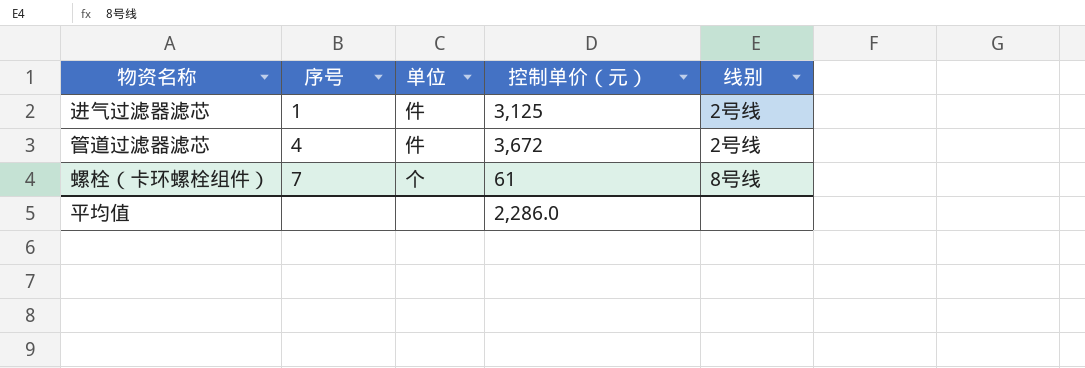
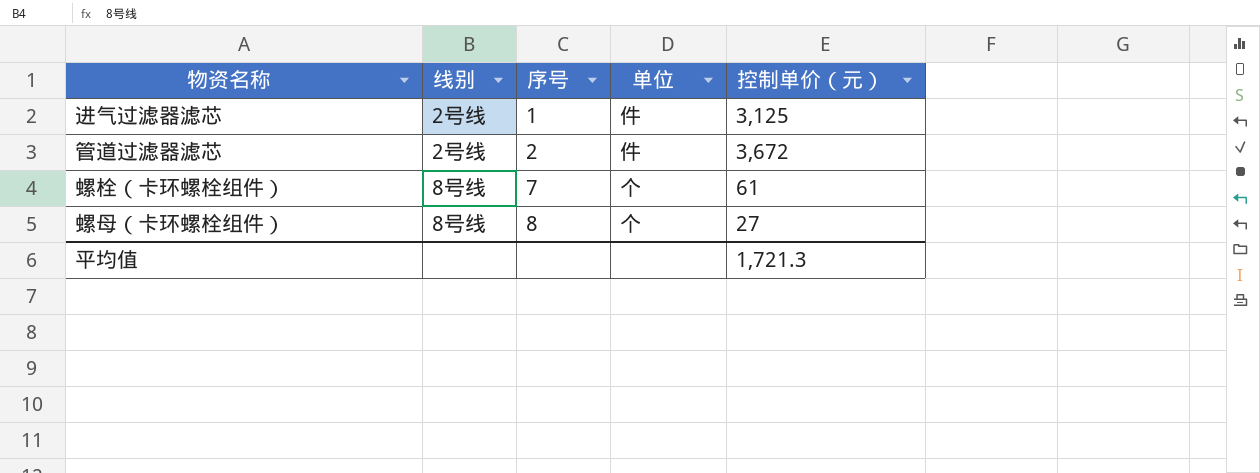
column 线别 | position: 5 -> 2
管道过滤器滤芯 | 序号: 4 -> 2
row 螺母（卡环螺栓组件）: none -> 8号线 | 8 | 个 | 27
平均值 | 控制单价（元）: 2,286.0 -> 1,721.3

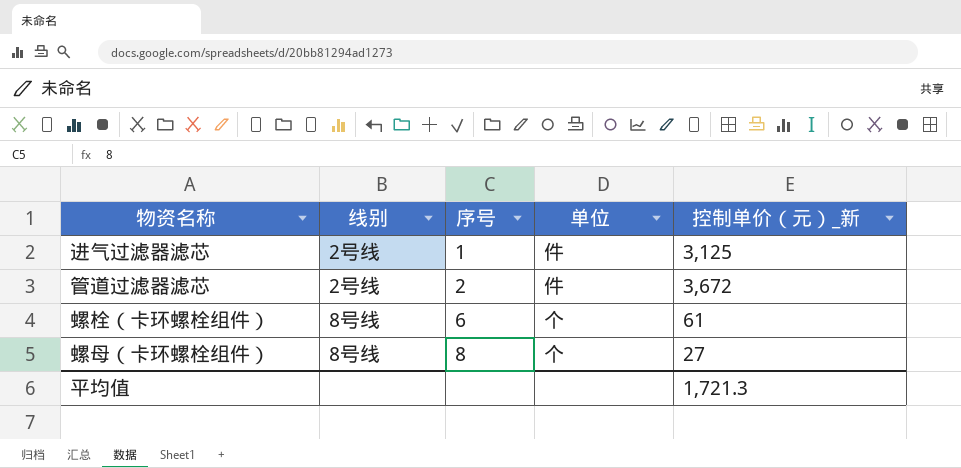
column name: 控制单价（元） -> 控制单价（元）_新
螺栓（卡环螺栓组件） | 序号: 7 -> 6

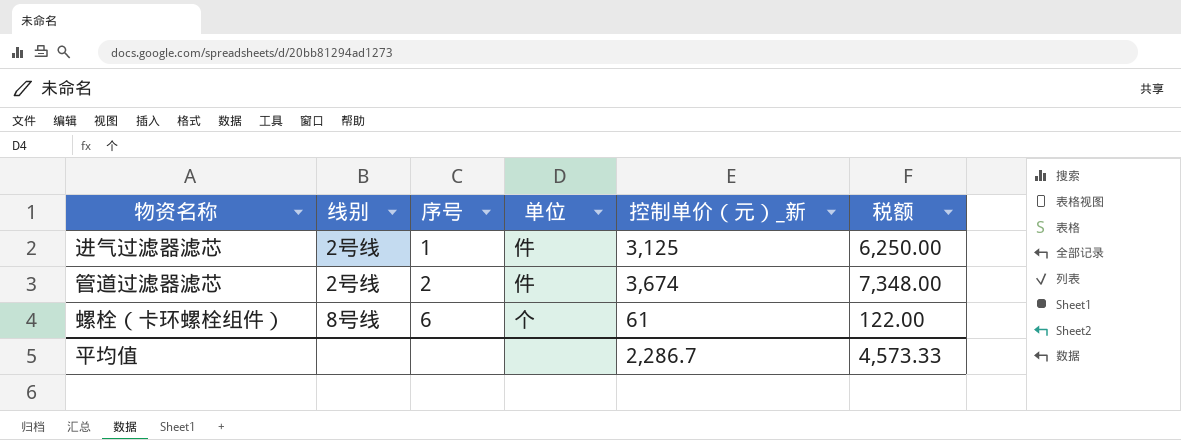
column 税额 | formula: none -> [控制单价（元）_新] * 2
row 螺母（卡环螺栓组件）: 8号线 | 8 | 个 | 27 -> none
管道过滤器滤芯 | 控制单价（元）_新: 3,672 -> 3,674
平均值 | 控制单价（元）_新: 1,721.3 -> 2,286.7

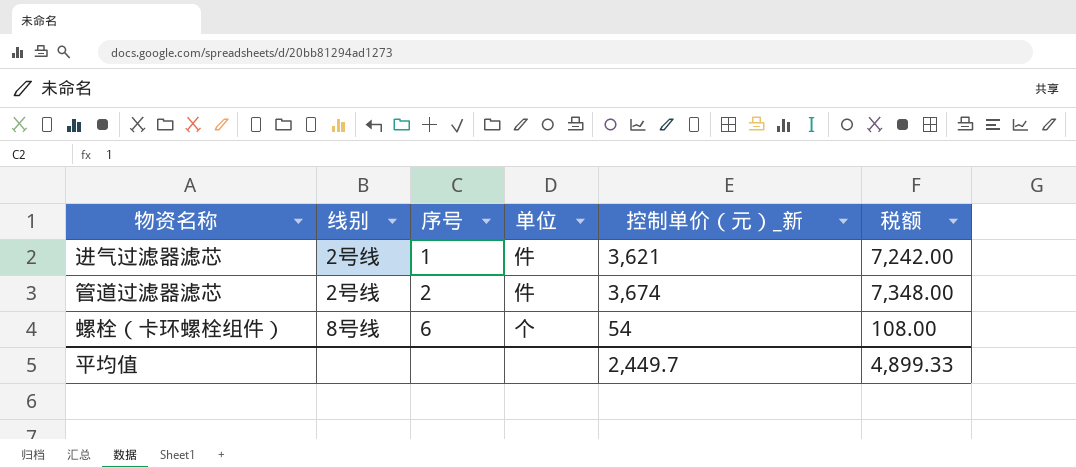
进气过滤器滤芯 | 控制单价（元）_新: 3,125 -> 3,621
进气过滤器滤芯 | 税额: 6,250.00 -> 7,242.00
螺栓（卡环螺栓组件） | 控制单价（元）_新: 61 -> 54
螺栓（卡环螺栓组件） | 税额: 122.00 -> 108.00
平均值 | 控制单价（元）_新: 2,286.7 -> 2,449.7
平均值 | 税额: 4,573.33 -> 4,899.33

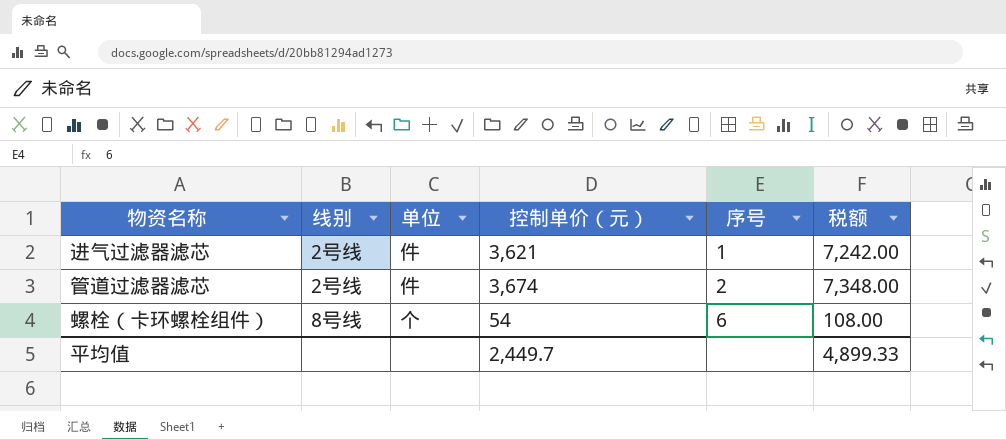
column name: 控制单价（元）_新 -> 控制单价（元）
column 序号 | position: 3 -> 5

